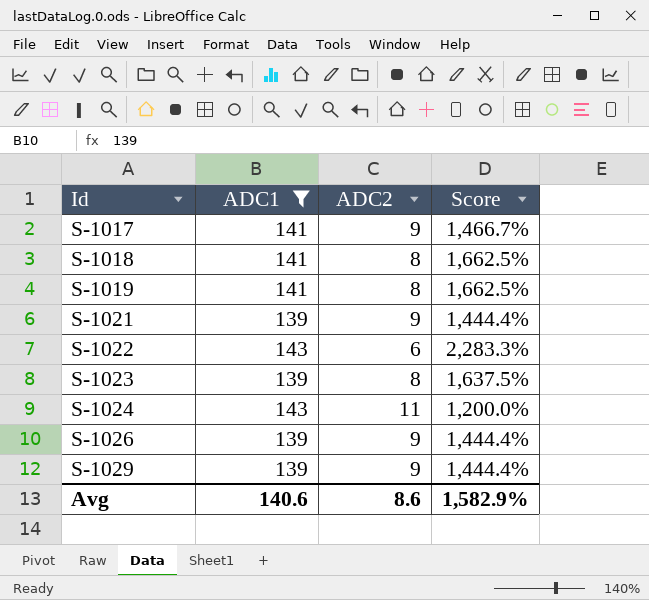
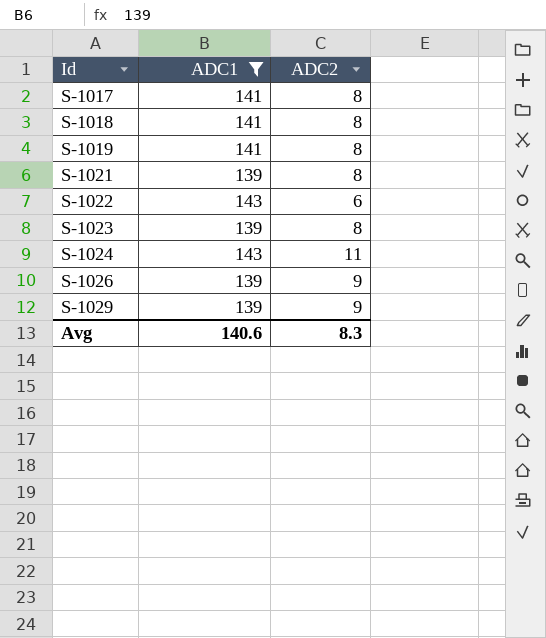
column Score | formula: ([ADC1] - [ADC2]) / [ADC2] -> none
S-1017 | ADC2: 9 -> 8
S-1021 | ADC2: 9 -> 8
Avg | ADC2: 8.6 -> 8.3

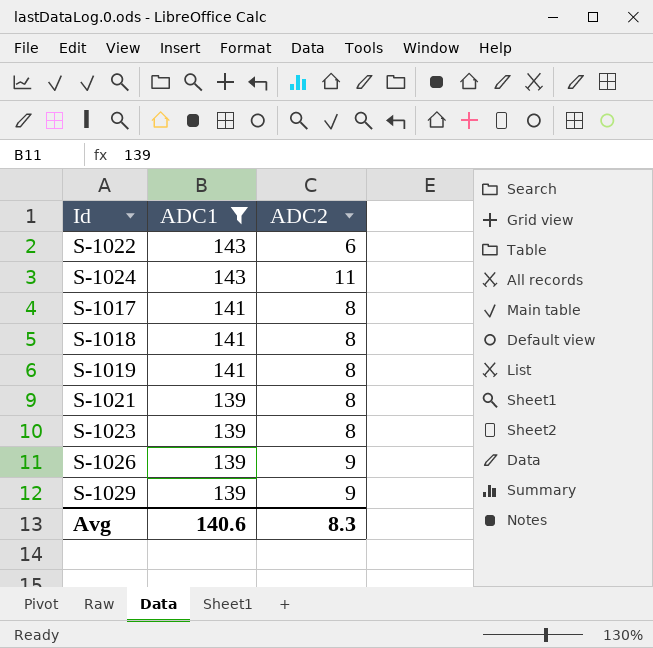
row order: Id ascending -> ADC1 descending

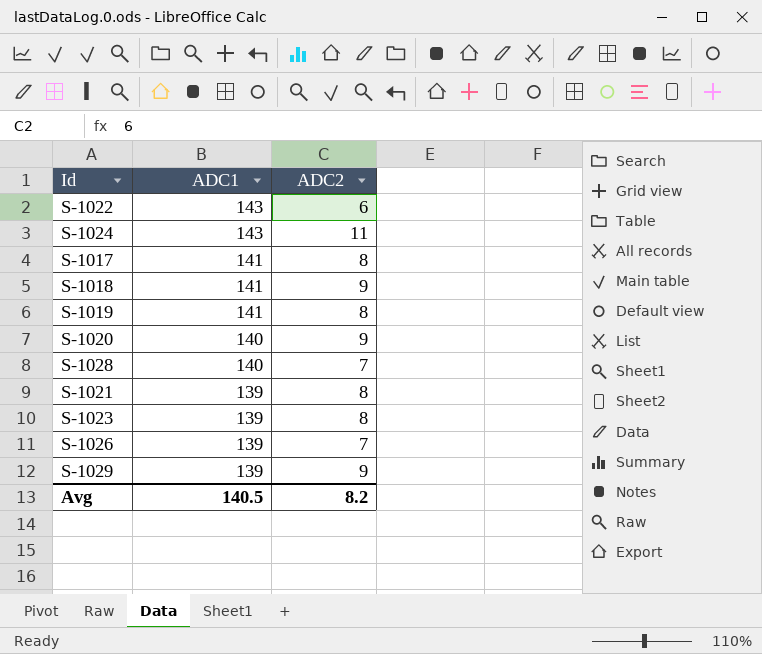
filter: ADC1 != 140 -> none
S-1018 | ADC2: 8 -> 9
S-1026 | ADC2: 9 -> 7
Avg | ADC1: 140.6 -> 140.5
Avg | ADC2: 8.3 -> 8.2

